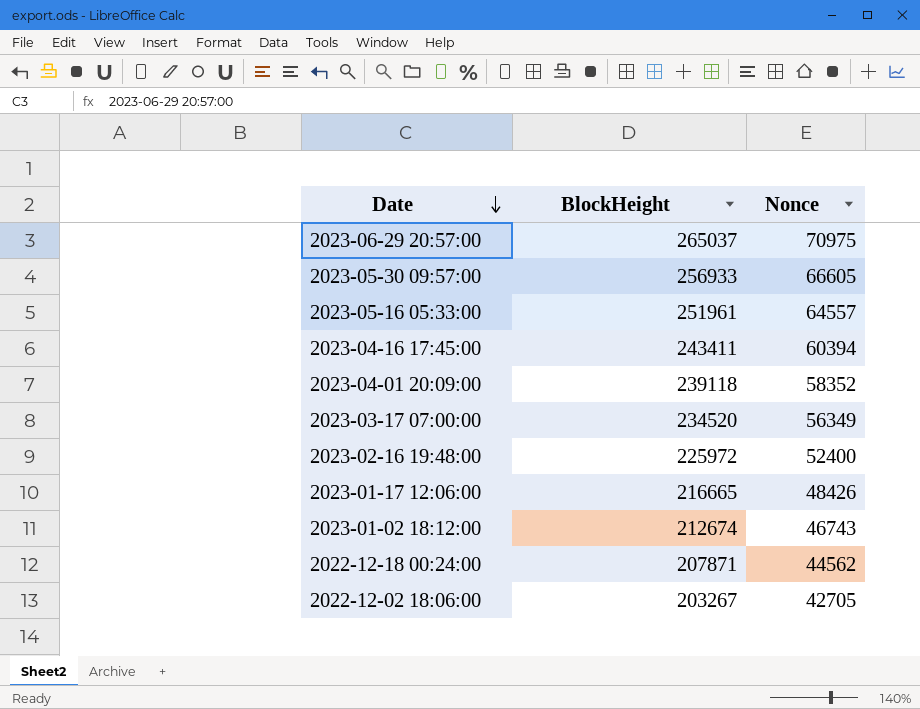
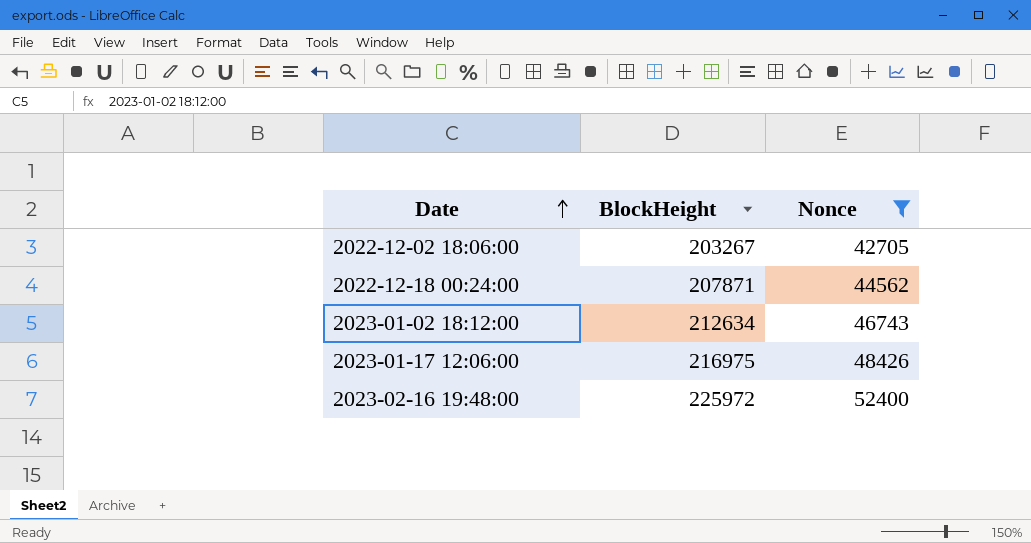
filter: none -> Nonce <= 52400
row order: Date descending -> Date ascending
2023-01-02 18:12:00 | BlockHeight: 212674 -> 212634
2023-01-17 12:06:00 | BlockHeight: 216665 -> 216975

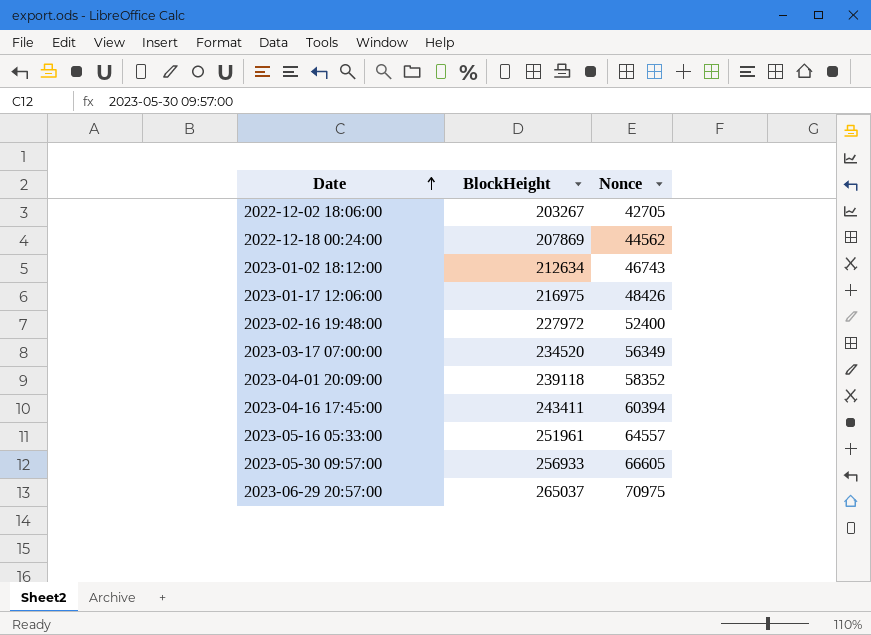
filter: Nonce <= 52400 -> none
2022-12-18 00:24:00 | BlockHeight: 207871 -> 207869
2023-02-16 19:48:00 | BlockHeight: 225972 -> 227972

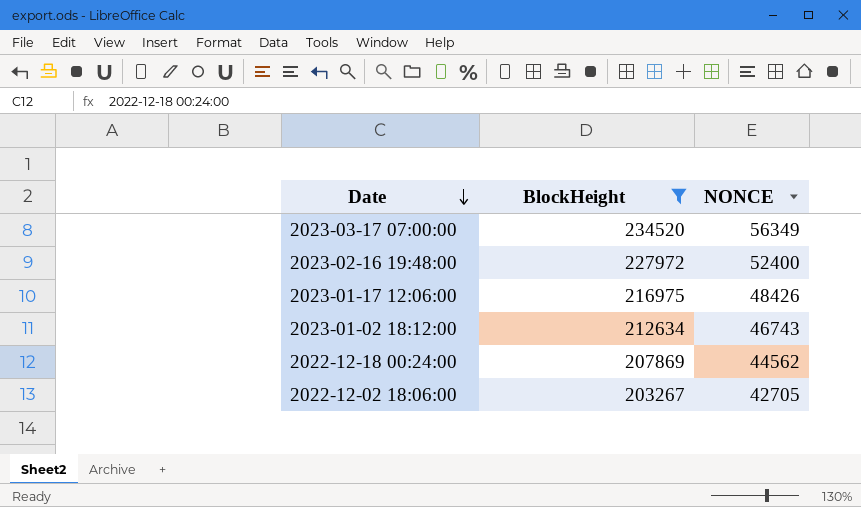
filter: none -> BlockHeight <= 234520
row order: Date ascending -> Date descending
column name: Nonce -> NONCE

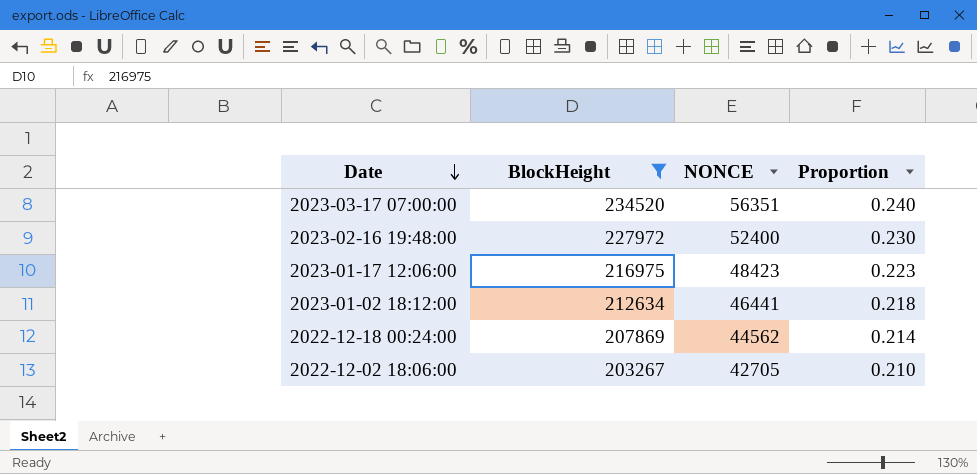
column Proportion | formula: none -> [NONCE] / [BlockHeight]
2023-03-17 07:00:00 | NONCE: 56349 -> 56351
2023-01-17 12:06:00 | NONCE: 48426 -> 48423
2023-01-02 18:12:00 | NONCE: 46743 -> 46441

